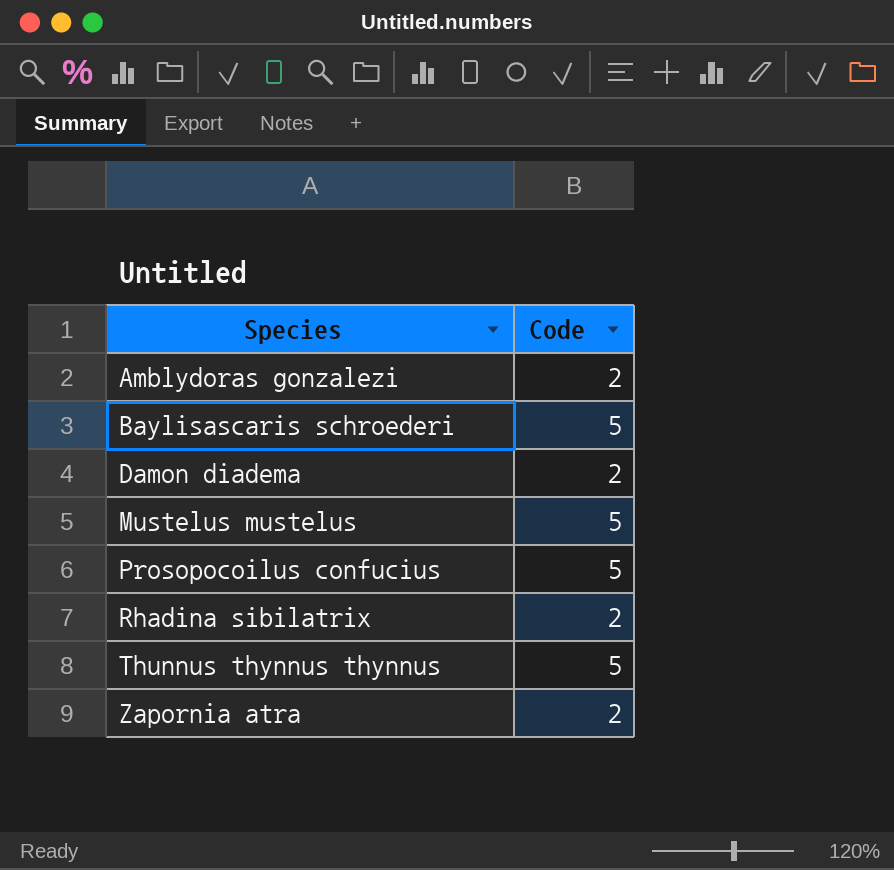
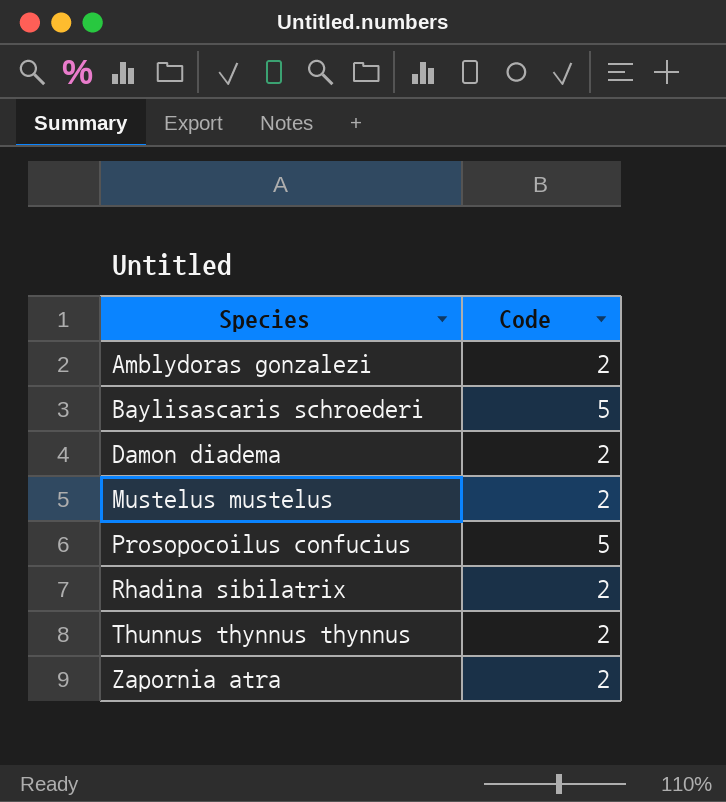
Mustelus mustelus | Code: 5 -> 2
Thunnus thynnus thynnus | Code: 5 -> 2

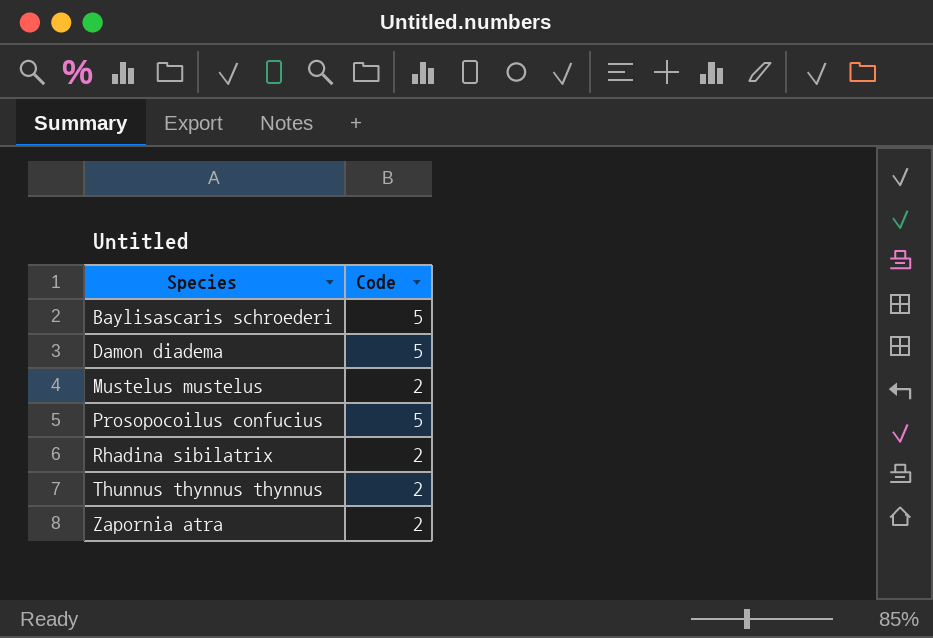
row Amblydoras gonzalezi: 2 -> none
Damon diadema | Code: 2 -> 5

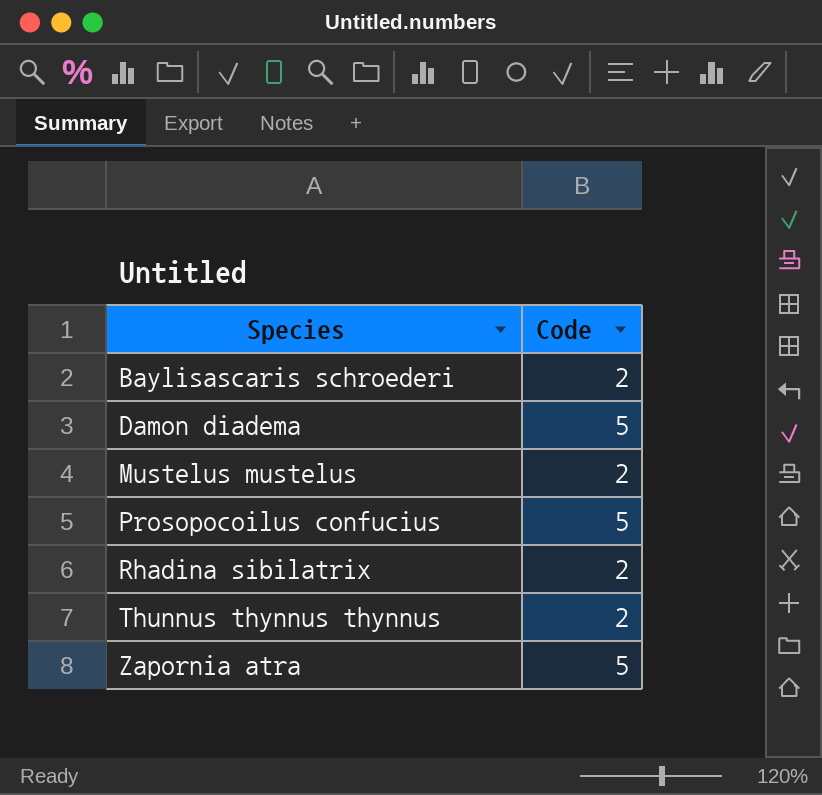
Baylisascaris schroederi | Code: 5 -> 2
Zapornia atra | Code: 2 -> 5

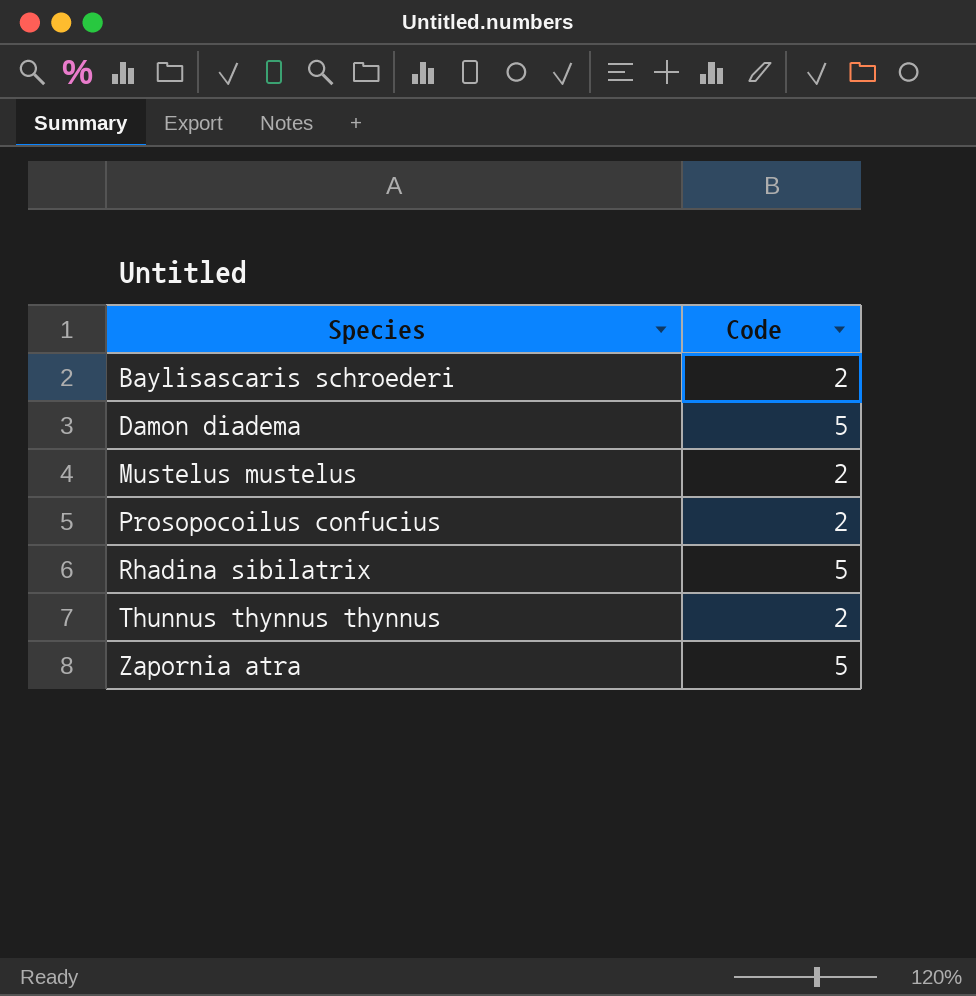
Prosopocoilus confucius | Code: 5 -> 2
Rhadina sibilatrix | Code: 2 -> 5

